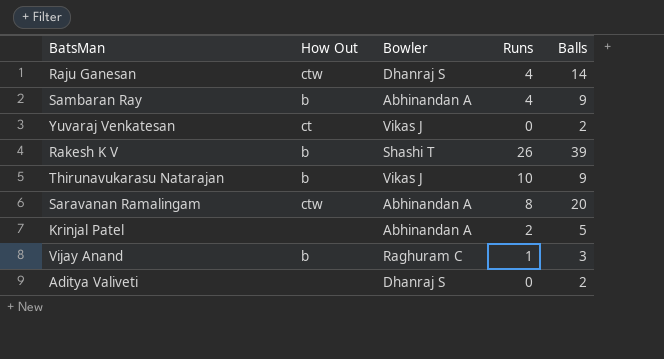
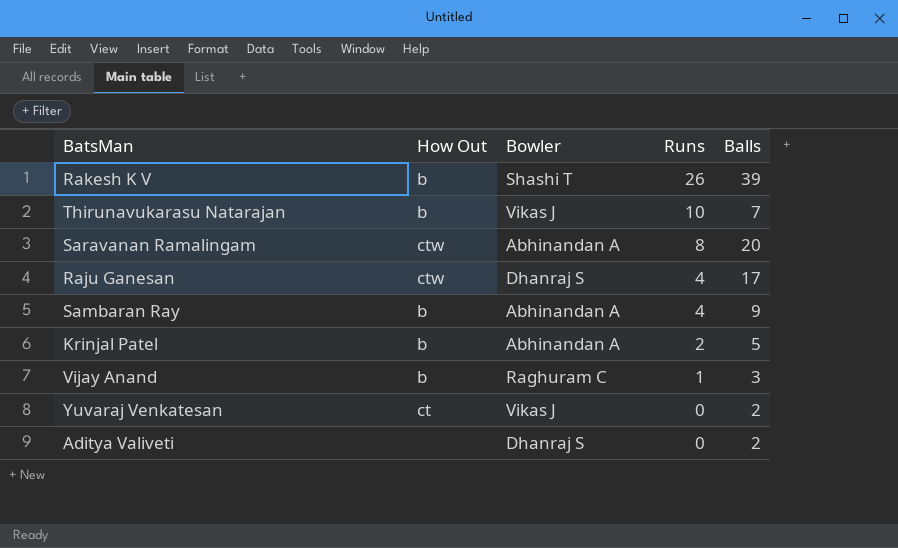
row order: none -> Runs descending
Thirunavukarasu Natarajan | Balls: 9 -> 7
Raju Ganesan | Balls: 14 -> 17
Krinjal Patel | How Out: none -> b

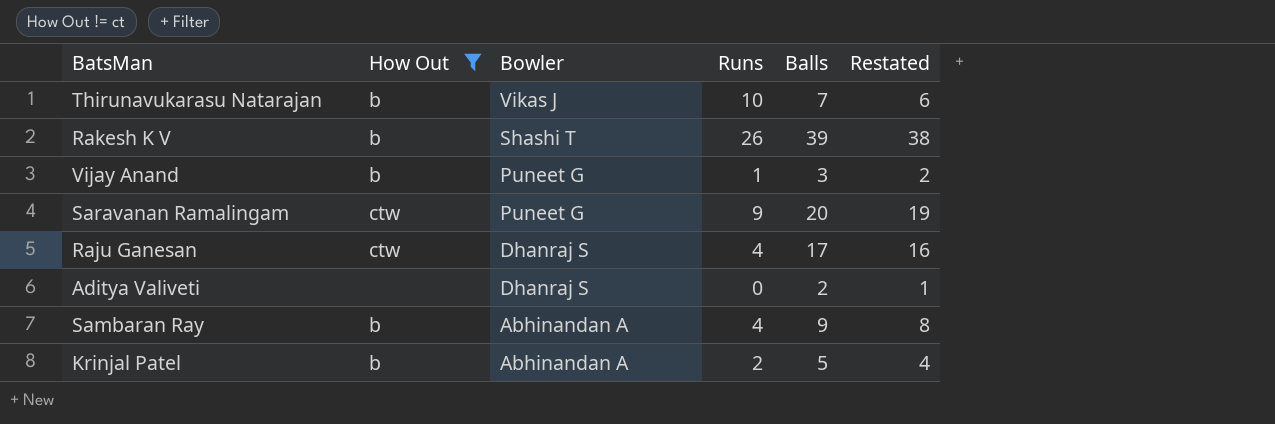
filter: none -> How Out != ct
row order: Runs descending -> Bowler descending
column Restated | formula: none -> [Balls] - 1
Vijay Anand | Bowler: Raghuram C -> Puneet G
Saravanan Ramalingam | Bowler: Abhinandan A -> Puneet G
Saravanan Ramalingam | Runs: 8 -> 9

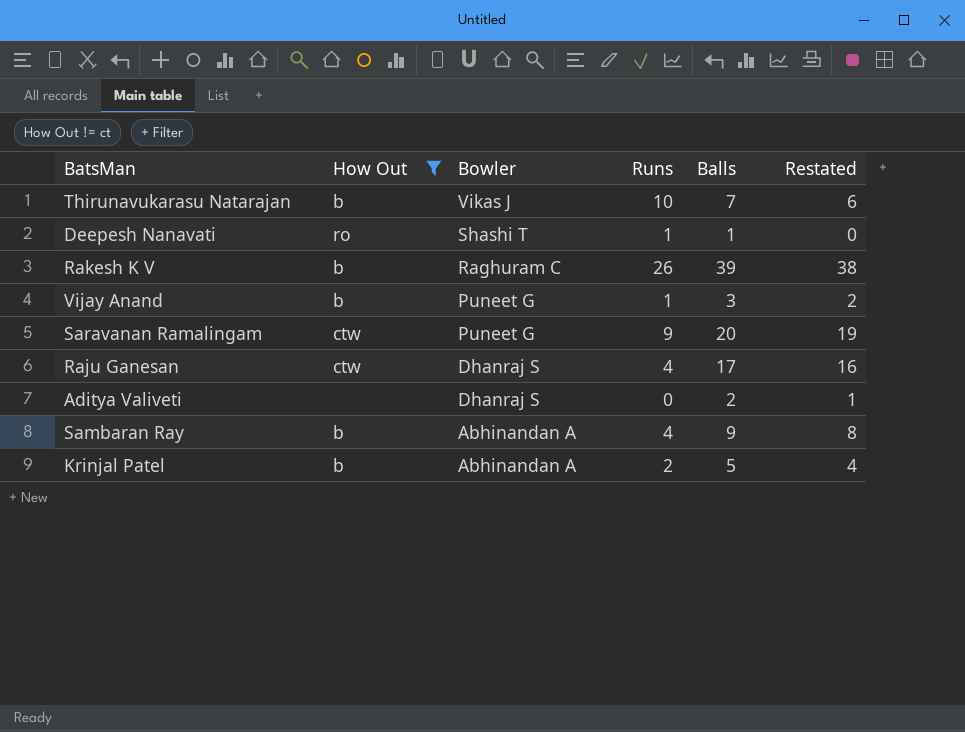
row Deepesh Nanavati: none -> ro | Shashi T | 1 | 1 | 0
Rakesh K V | Bowler: Shashi T -> Raghuram C

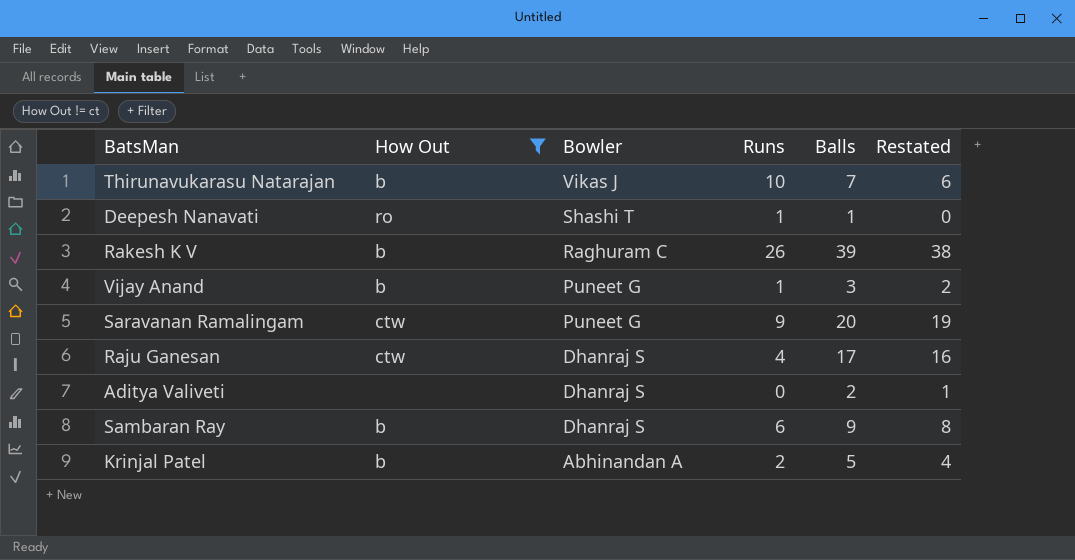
Sambaran Ray | Bowler: Abhinandan A -> Dhanraj S
Sambaran Ray | Runs: 4 -> 6

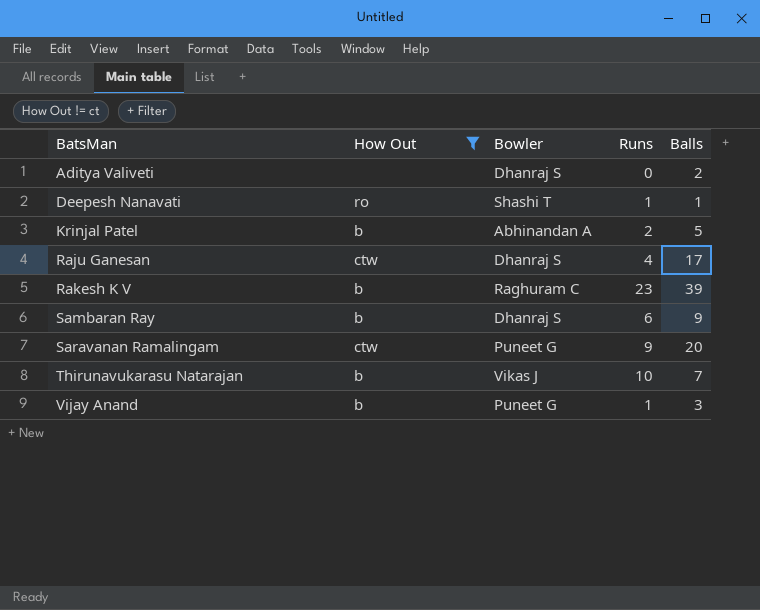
row order: Bowler descending -> BatsMan ascending
column Restated | formula: [Balls] - 1 -> none
Rakesh K V | Runs: 26 -> 23

